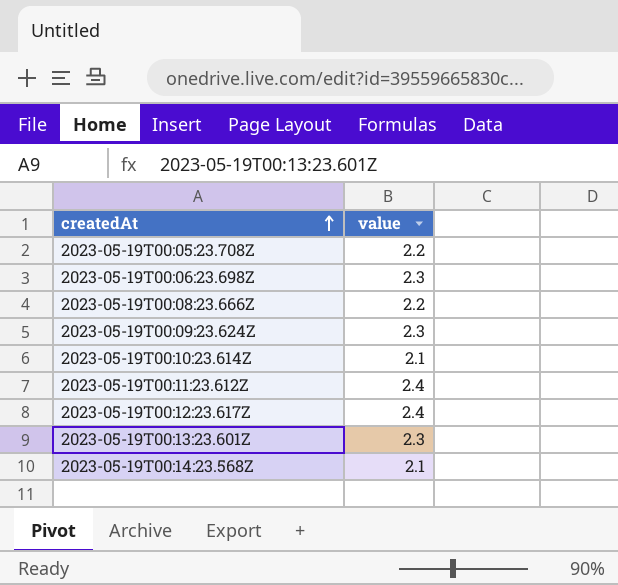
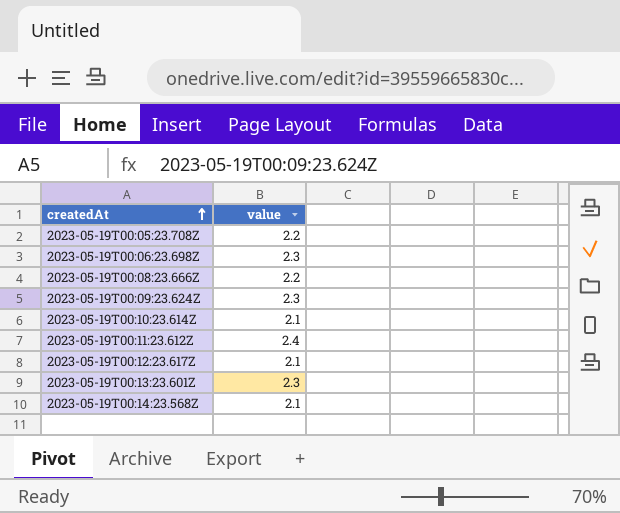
2023-05-19T00:12:23.617Z | value: 2.4 -> 2.1

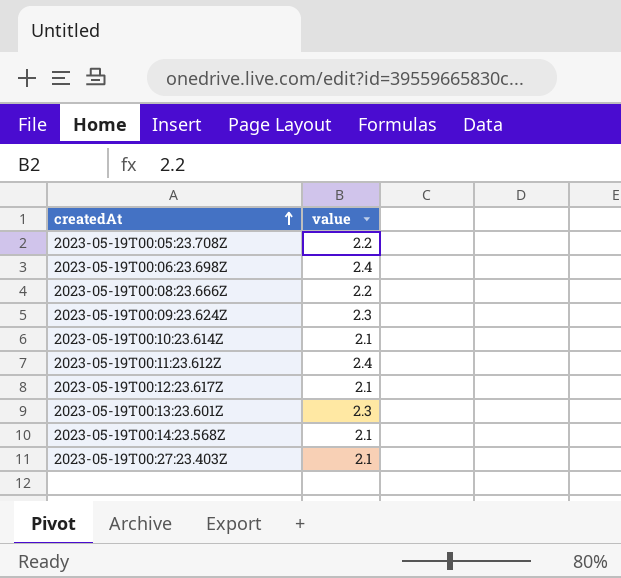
2023-05-19T00:06:23.698Z | value: 2.3 -> 2.4
row 2023-05-19T00:27:23.403Z: none -> 2.1

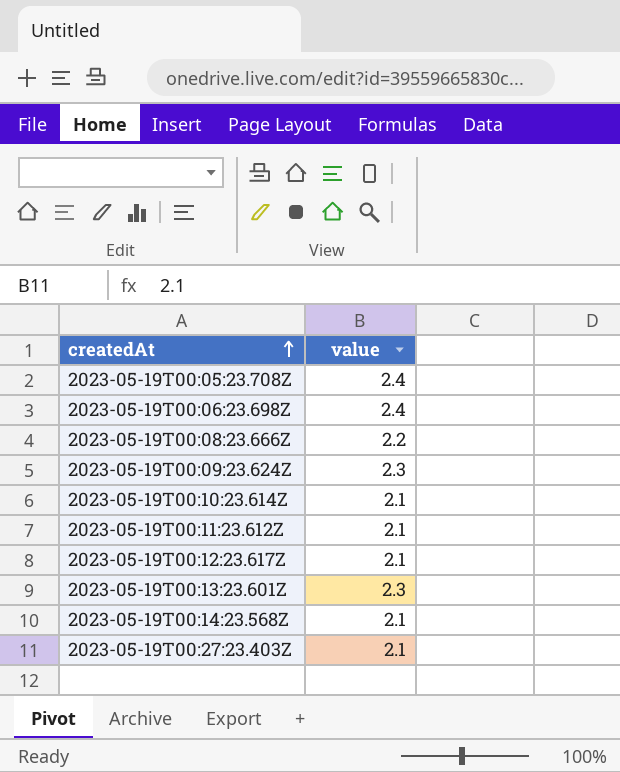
2023-05-19T00:05:23.708Z | value: 2.2 -> 2.4
2023-05-19T00:11:23.612Z | value: 2.4 -> 2.1

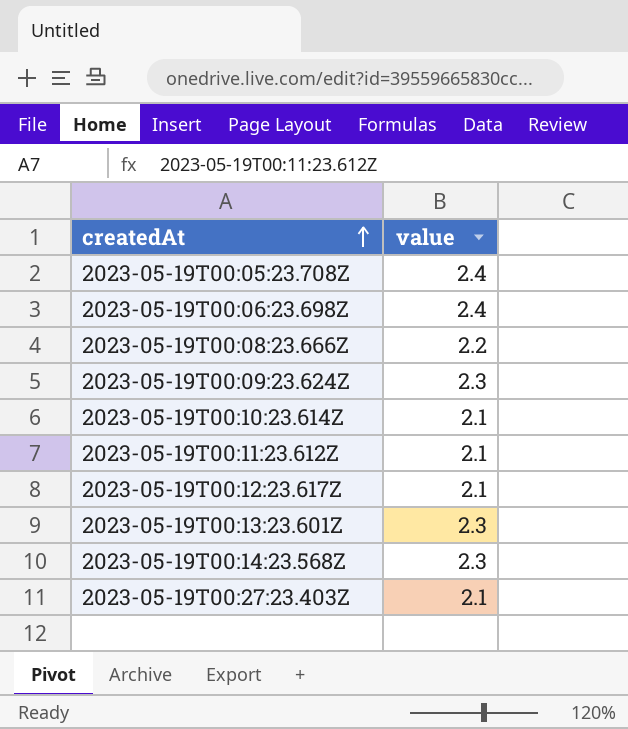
2023-05-19T00:14:23.568Z | value: 2.1 -> 2.3

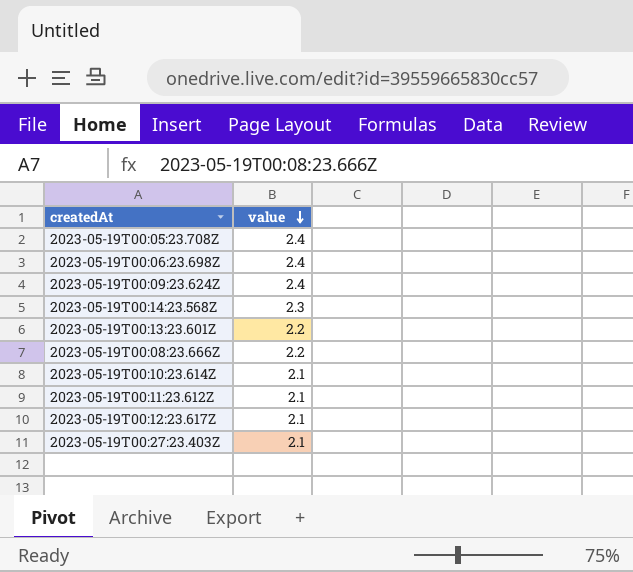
row order: createdAt ascending -> value descending
2023-05-19T00:09:23.624Z | value: 2.3 -> 2.4
2023-05-19T00:13:23.601Z | value: 2.3 -> 2.2

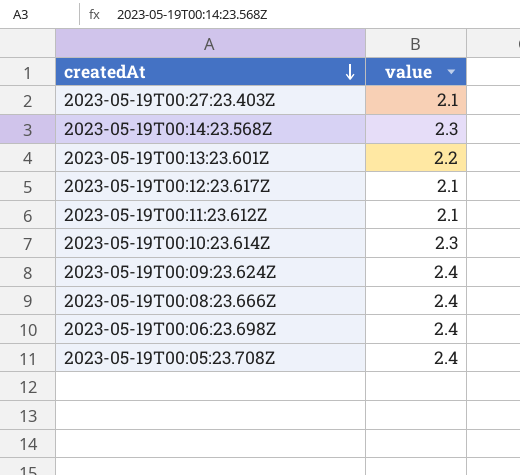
row order: value descending -> createdAt descending
2023-05-19T00:10:23.614Z | value: 2.1 -> 2.3
2023-05-19T00:08:23.666Z | value: 2.2 -> 2.4

